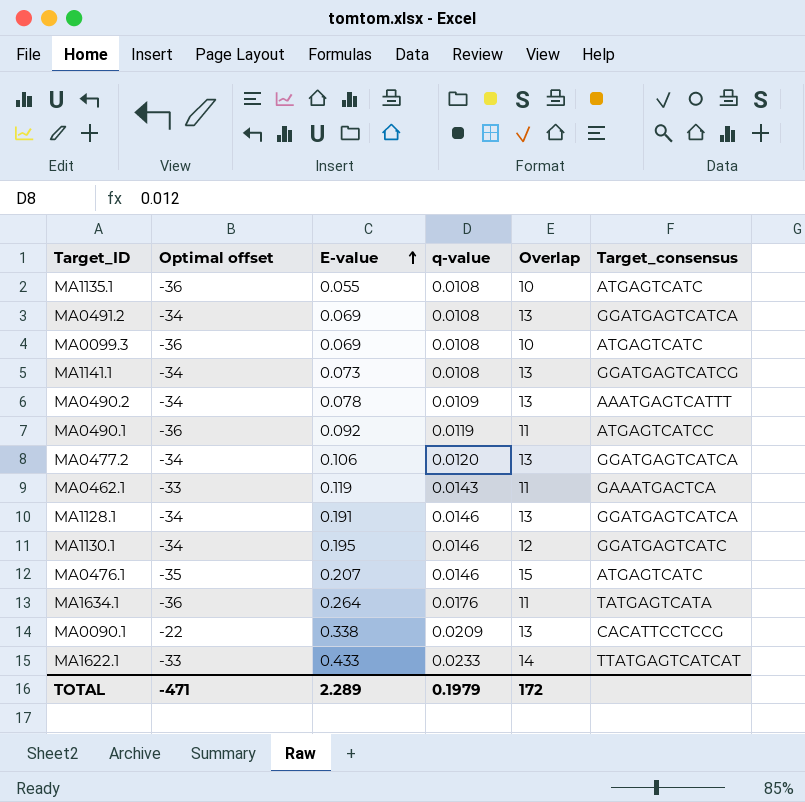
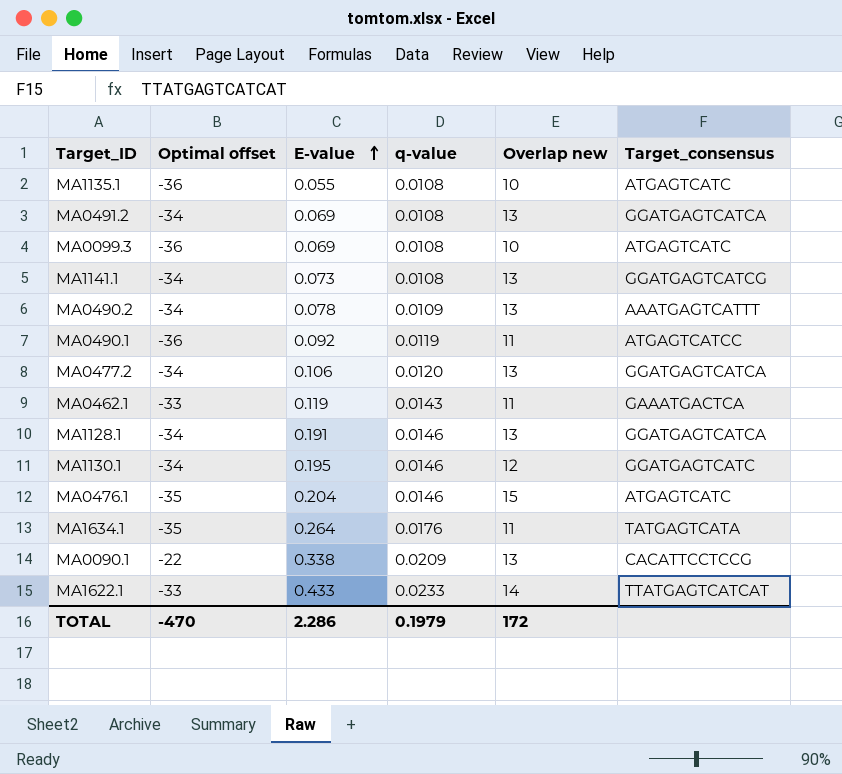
column name: Overlap -> Overlap new
MA0476.1 | E-value: 0.207 -> 0.204
MA1634.1 | Optimal offset: -36 -> -35
TOTAL | Optimal offset: -471 -> -470
TOTAL | E-value: 2.289 -> 2.286

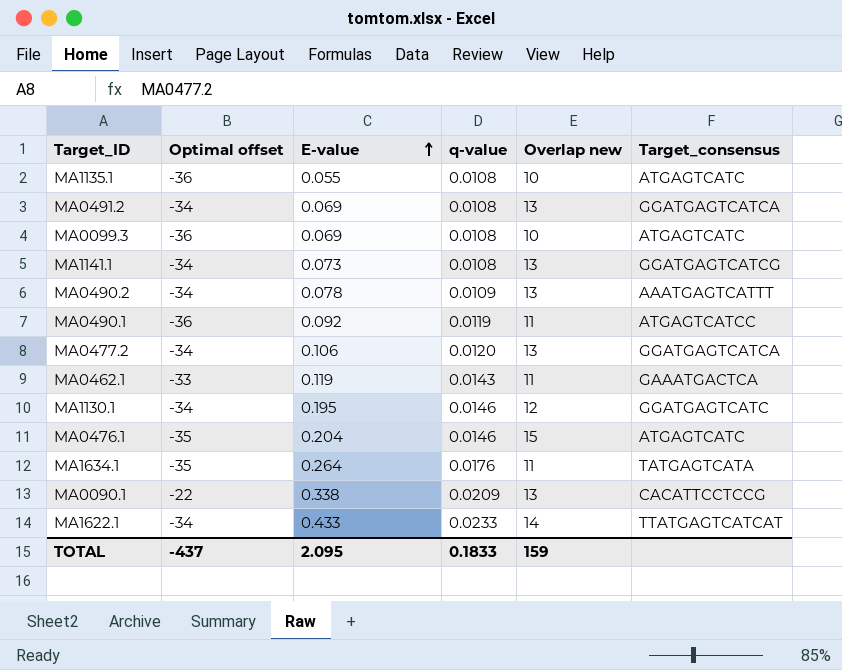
row MA1128.1: -34 | 0.191 | 0.0146 | 13 | GGATGAGTCATCA -> none
MA1622.1 | Optimal offset: -33 -> -34
TOTAL | Optimal offset: -470 -> -437
TOTAL | E-value: 2.286 -> 2.095
TOTAL | q-value: 0.1979 -> 0.1833
TOTAL | Overlap new: 172 -> 159

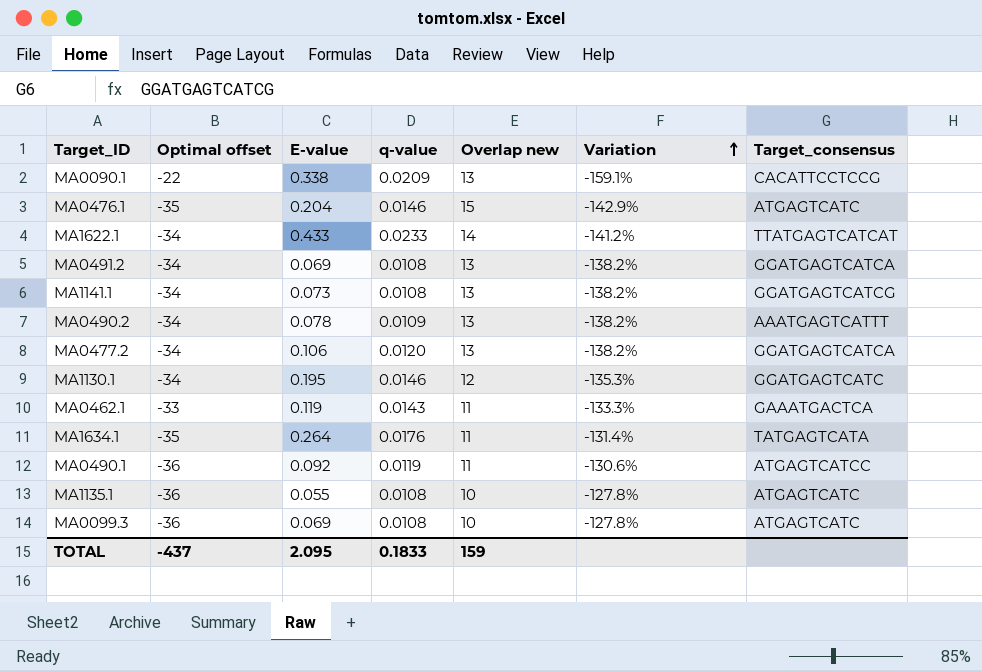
row order: E-value ascending -> Variation ascending
column Variation | formula: none -> ([Overlap new] - [Optimal offset]) / [Optimal offset]

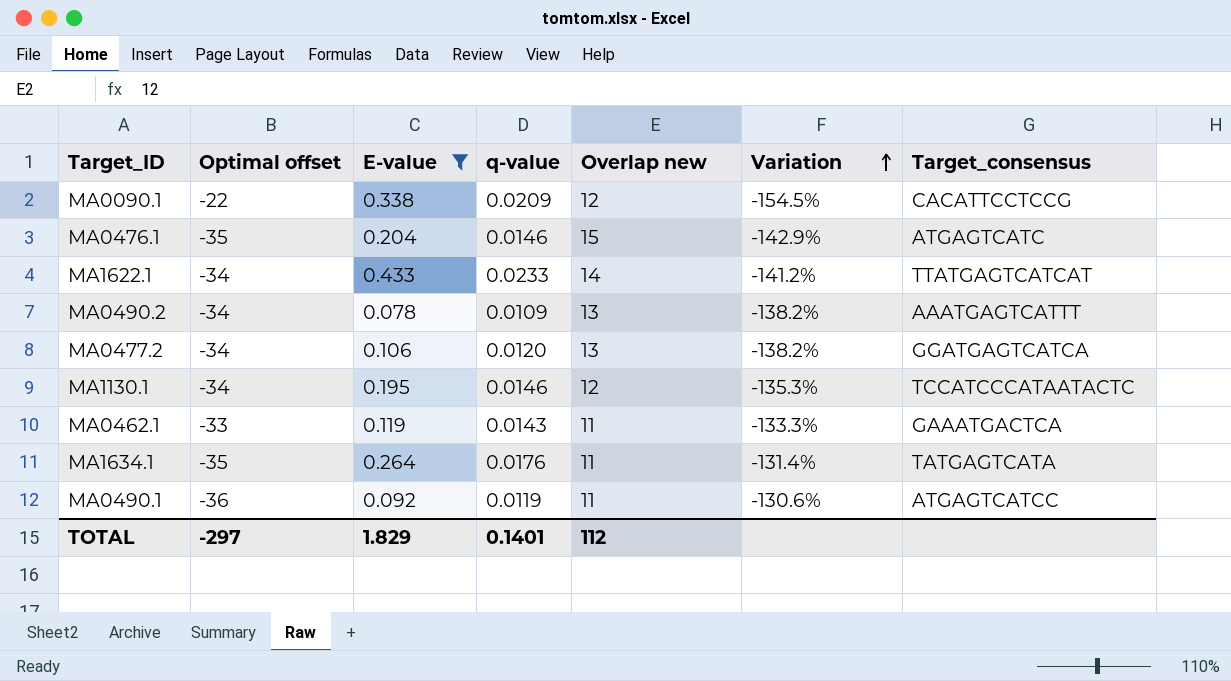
filter: none -> E-value >= 0.078
MA0090.1 | Overlap new: 13 -> 12
MA0090.1 | Variation: -159.1% -> -154.5%
MA1130.1 | Target_consensus: GGATGAGTCATC -> TCCATCCCATAATACTC
TOTAL | Optimal offset: -437 -> -297
TOTAL | E-value: 2.095 -> 1.829
TOTAL | q-value: 0.1833 -> 0.1401
TOTAL | Overlap new: 159 -> 112

